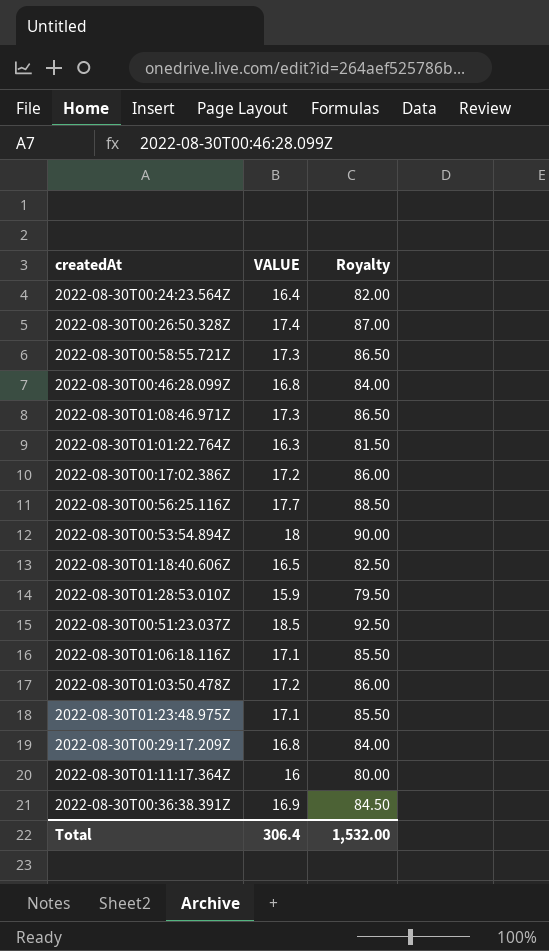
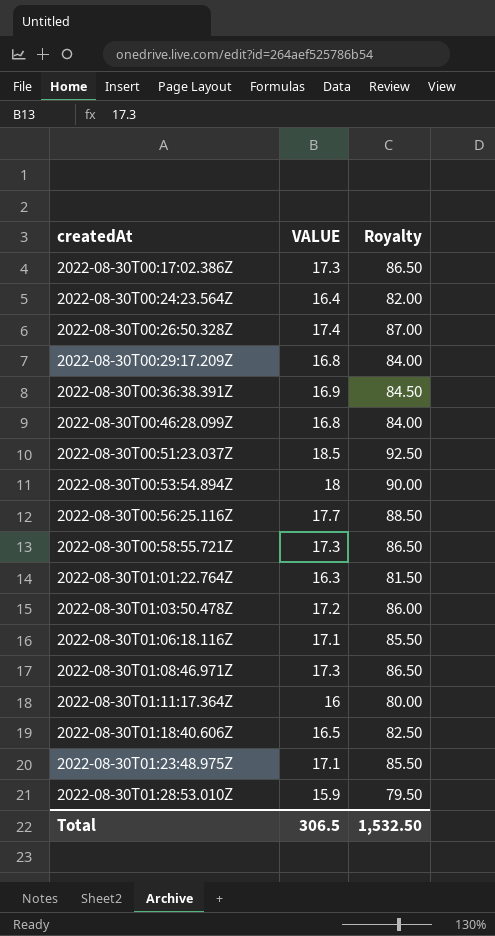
row order: none -> createdAt ascending
2022-08-30T00:17:02.386Z | VALUE: 17.2 -> 17.3
2022-08-30T00:17:02.386Z | Royalty: 86.00 -> 86.50
Total | VALUE: 306.4 -> 306.5
Total | Royalty: 1,532.00 -> 1,532.50

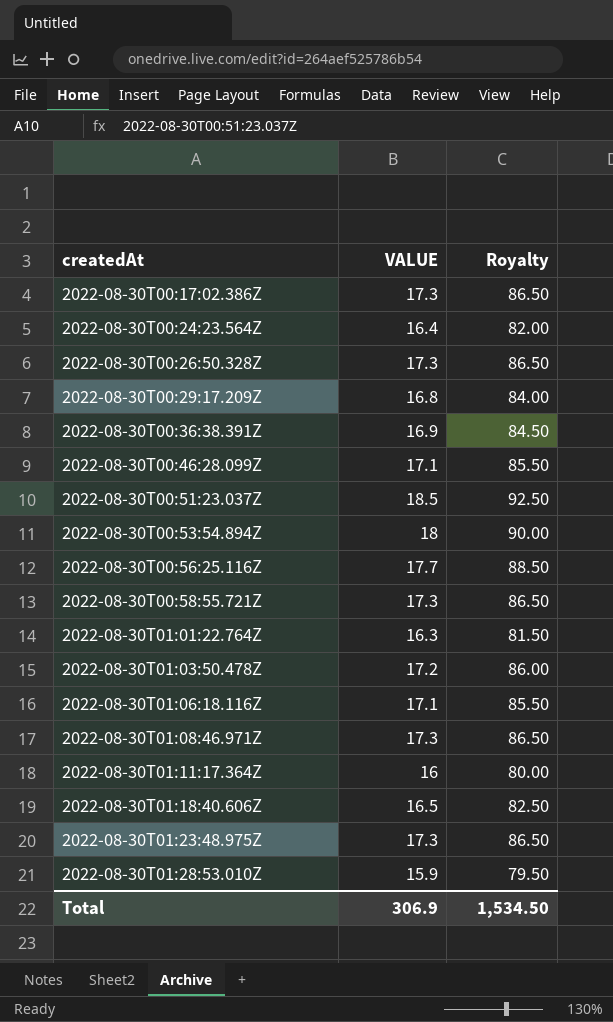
2022-08-30T00:26:50.328Z | VALUE: 17.4 -> 17.3
2022-08-30T00:26:50.328Z | Royalty: 87.00 -> 86.50
2022-08-30T00:46:28.099Z | VALUE: 16.8 -> 17.1
2022-08-30T00:46:28.099Z | Royalty: 84.00 -> 85.50
2022-08-30T01:23:48.975Z | VALUE: 17.1 -> 17.3
2022-08-30T01:23:48.975Z | Royalty: 85.50 -> 86.50
Total | VALUE: 306.5 -> 306.9
Total | Royalty: 1,532.50 -> 1,534.50

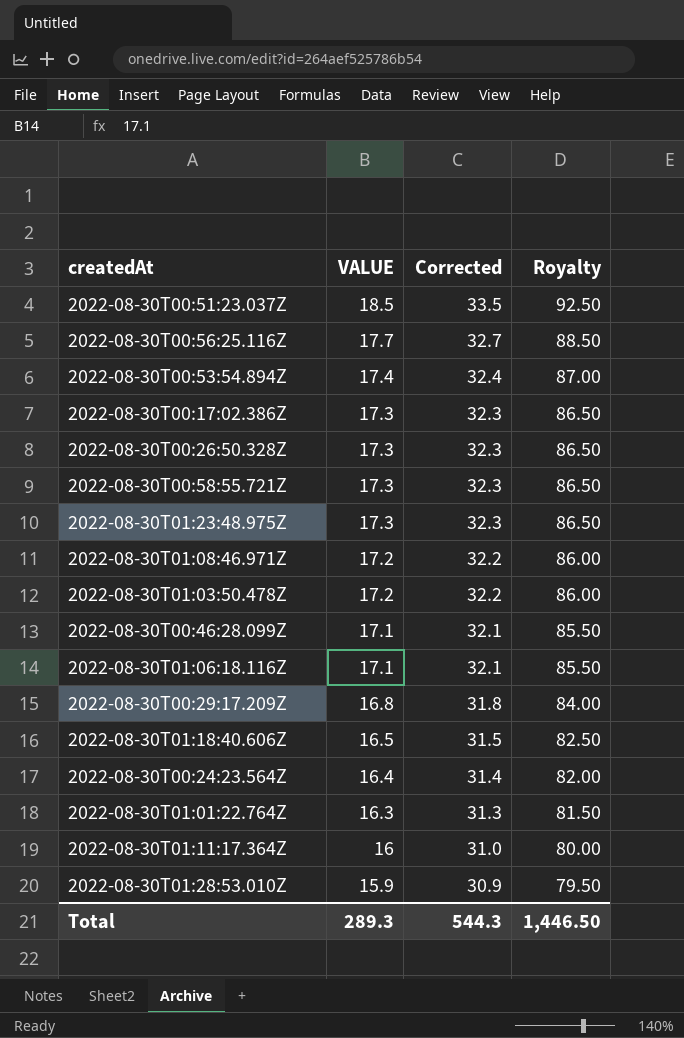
row order: createdAt ascending -> VALUE descending
column Corrected | formula: none -> [VALUE] + 15
row 2022-08-30T00:36:38.391Z: 16.9 | 84.50 -> none
2022-08-30T00:53:54.894Z | VALUE: 18 -> 17.4
2022-08-30T00:53:54.894Z | Royalty: 90.00 -> 87.00
2022-08-30T01:08:46.971Z | VALUE: 17.3 -> 17.2
2022-08-30T01:08:46.971Z | Royalty: 86.50 -> 86.00
Total | VALUE: 306.9 -> 289.3
Total | Royalty: 1,534.50 -> 1,446.50

